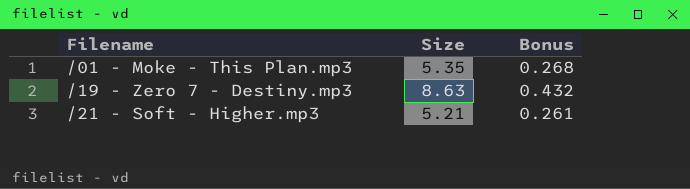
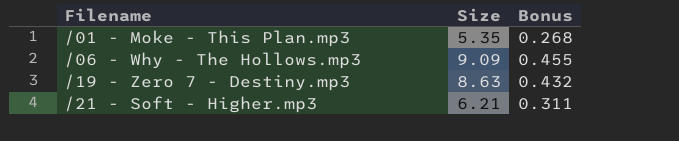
row /06 - Why - The Hollows.mp3: none -> 9.09 | 0.455
/21 - Soft - Higher.mp3 | Size: 5.21 -> 6.21
/21 - Soft - Higher.mp3 | Bonus: 0.261 -> 0.311

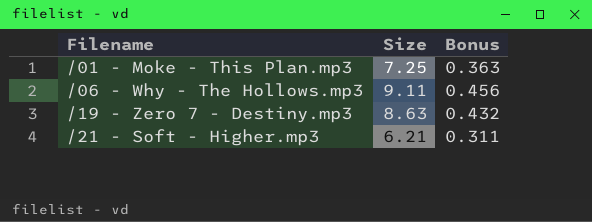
/01 - Moke - This Plan.mp3 | Size: 5.35 -> 7.25
/01 - Moke - This Plan.mp3 | Bonus: 0.268 -> 0.363
/06 - Why - The Hollows.mp3 | Size: 9.09 -> 9.11
/06 - Why - The Hollows.mp3 | Bonus: 0.455 -> 0.456

